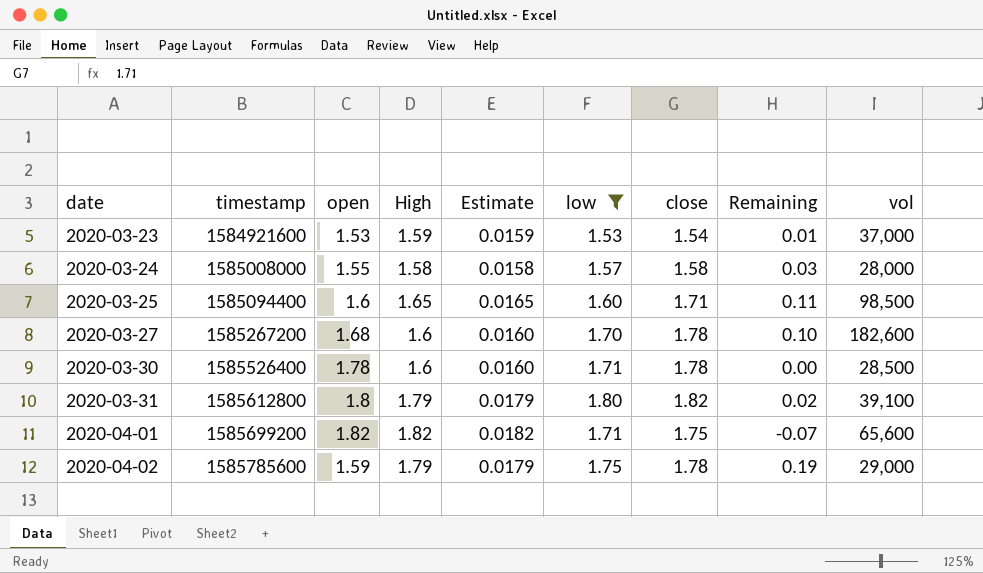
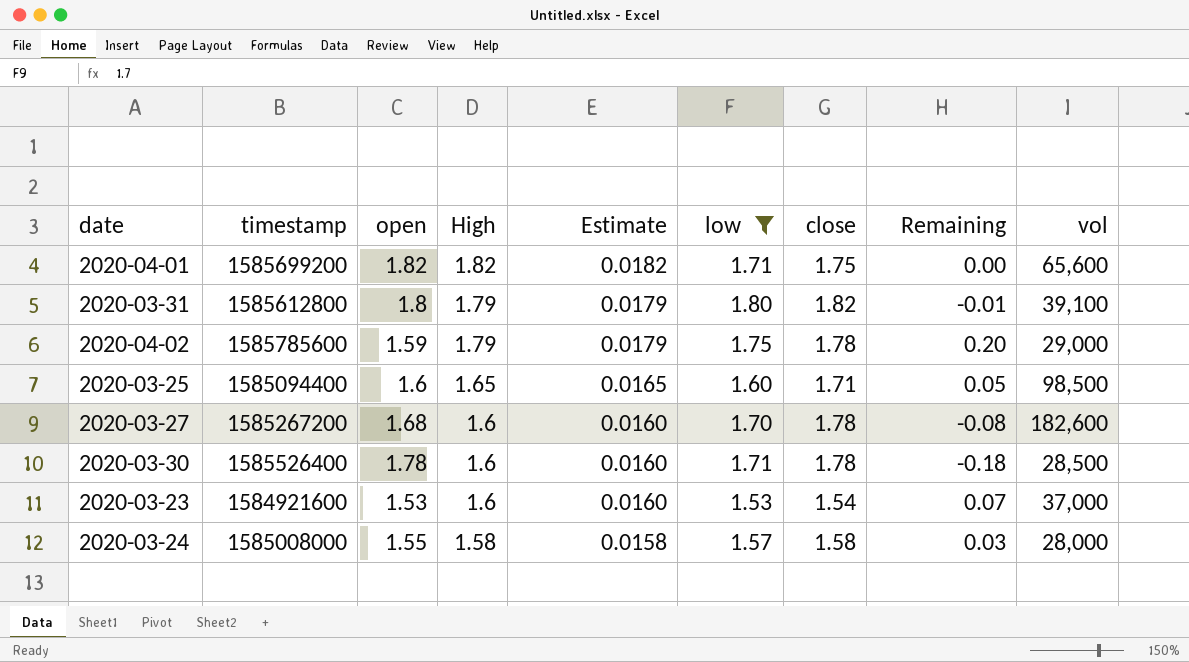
row order: date ascending -> High descending
column Remaining | formula: [close] - [open] -> [High] - [open]
2020-03-23 | High: 1.59 -> 1.6
2020-03-23 | Estimate: 0.0159 -> 0.0160

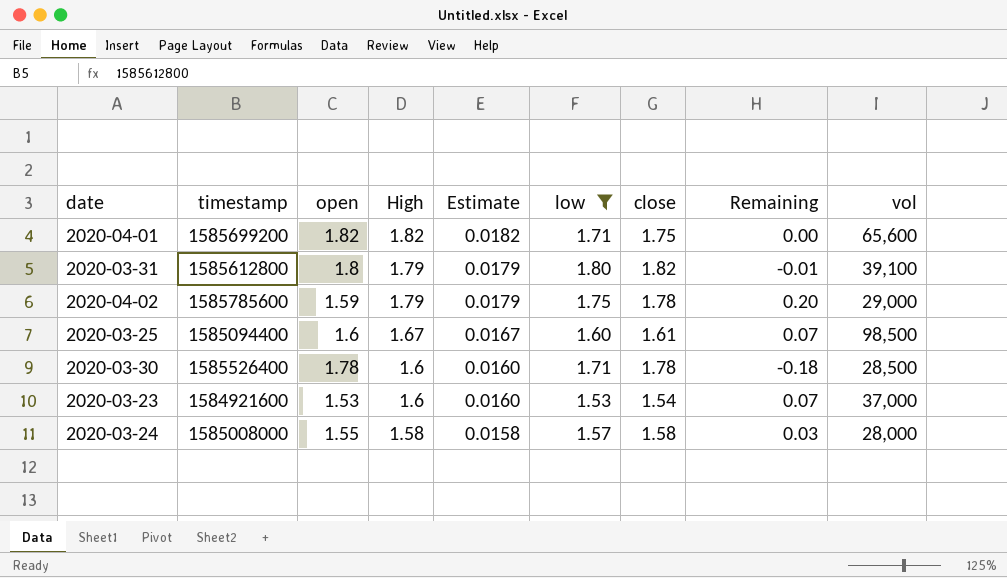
row 2020-03-27: 1585267200 | 1.68 | 1.6 | 0.0160 | 1.70 | 1.78 | -0.08 | 182,600 -> none
2020-03-25 | High: 1.65 -> 1.67
2020-03-25 | Estimate: 0.0165 -> 0.0167
2020-03-25 | close: 1.71 -> 1.61
2020-03-25 | Remaining: 0.05 -> 0.07

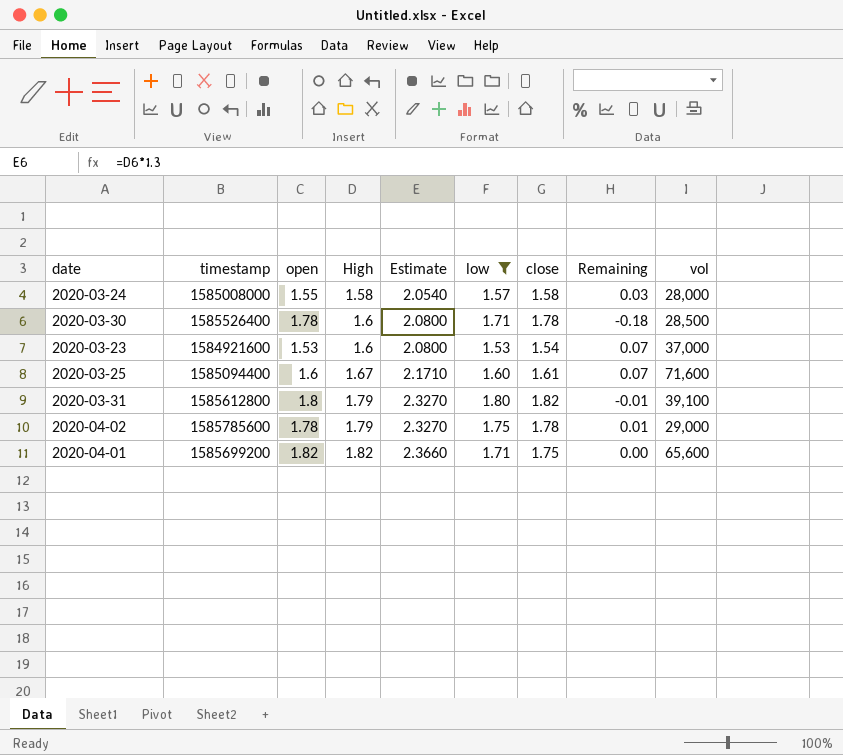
row order: High descending -> High ascending
column Estimate | formula: [High] * 0.01 -> [High] * 1.3
2020-03-25 | vol: 98,500 -> 71,600
2020-04-02 | open: 1.59 -> 1.78
2020-04-02 | Remaining: 0.20 -> 0.01

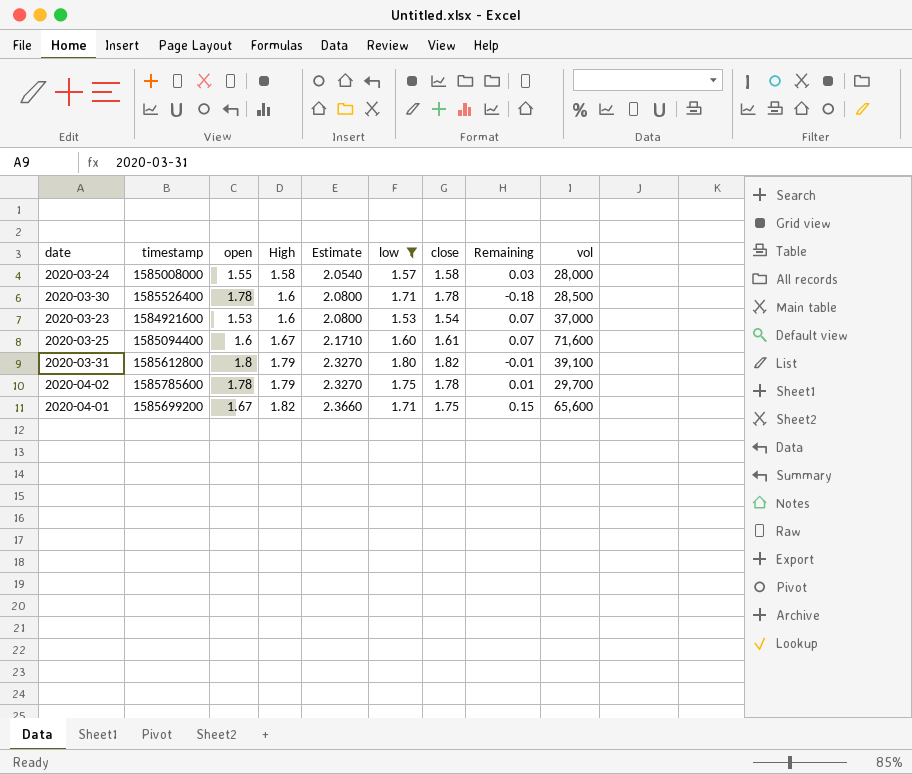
2020-04-02 | vol: 29,000 -> 29,700
2020-04-01 | open: 1.82 -> 1.67
2020-04-01 | Remaining: 0.00 -> 0.15

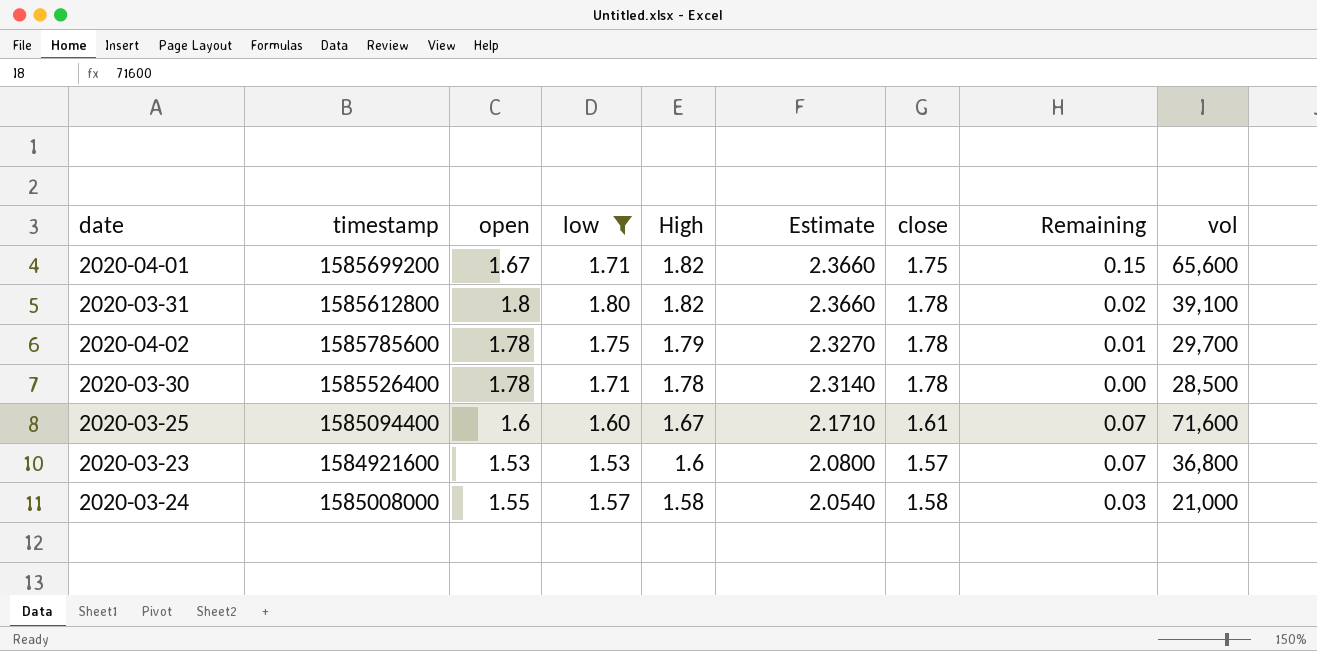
row order: High ascending -> High descending
column low | position: 6 -> 4
2020-03-31 | High: 1.79 -> 1.82
2020-03-31 | Estimate: 2.3270 -> 2.3660
2020-03-31 | close: 1.82 -> 1.78
2020-03-31 | Remaining: -0.01 -> 0.02
2020-03-30 | High: 1.6 -> 1.78
2020-03-30 | Estimate: 2.0800 -> 2.3140
2020-03-30 | Remaining: -0.18 -> 0.00
2020-03-23 | close: 1.54 -> 1.57
2020-03-23 | vol: 37,000 -> 36,800
2020-03-24 | vol: 28,000 -> 21,000

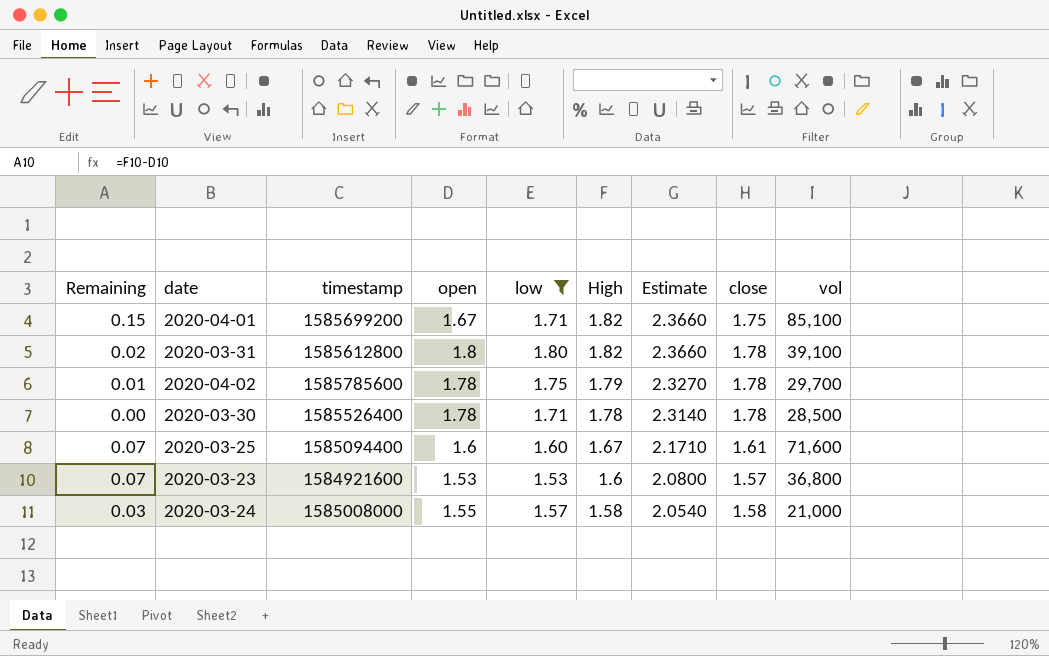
column Remaining | position: 8 -> 1
2020-04-01 | vol: 65,600 -> 85,100

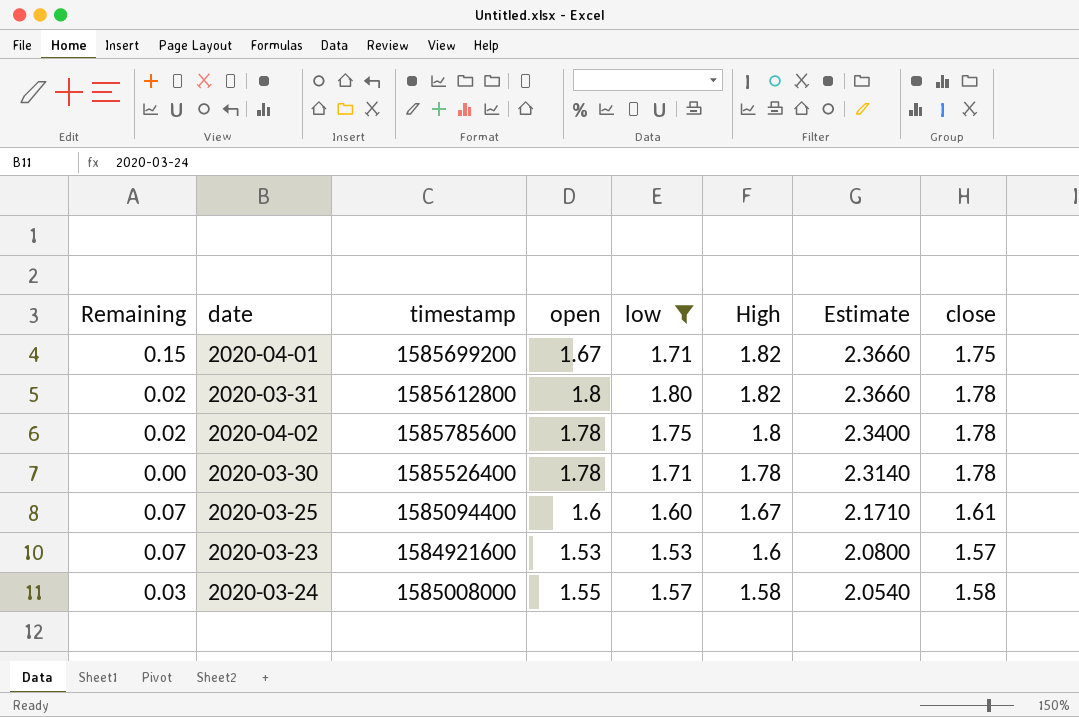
column vol | position: 9 -> none
2020-04-02 | Remaining: 0.01 -> 0.02
2020-04-02 | High: 1.79 -> 1.8
2020-04-02 | Estimate: 2.3270 -> 2.3400

